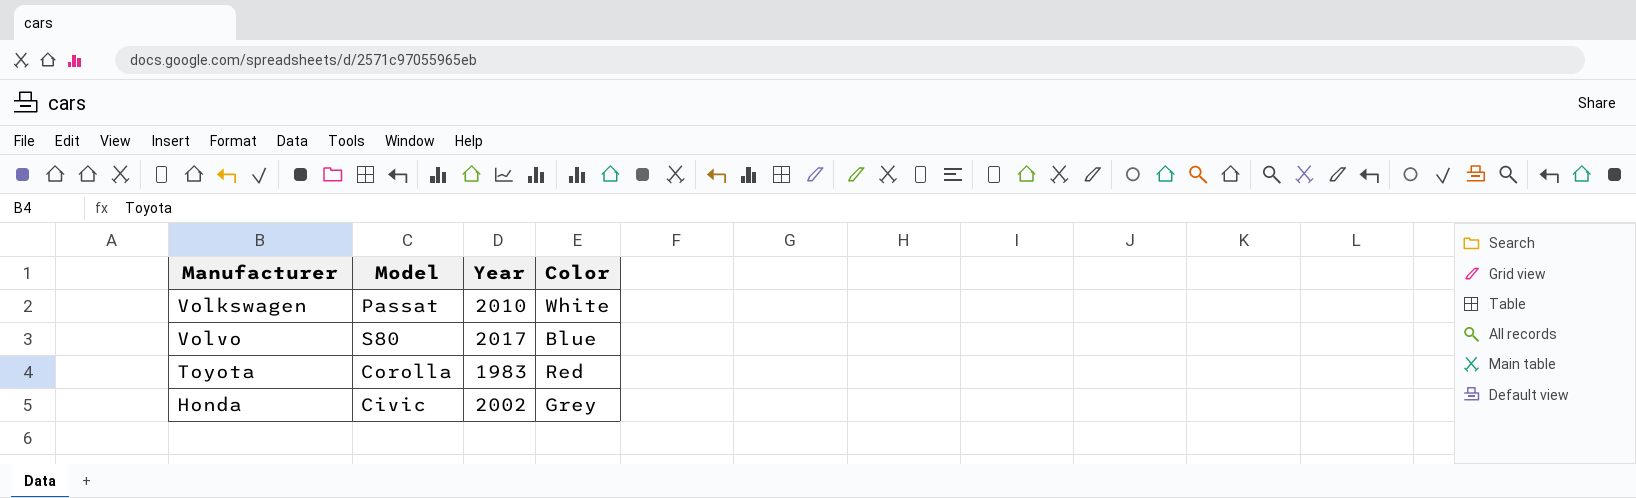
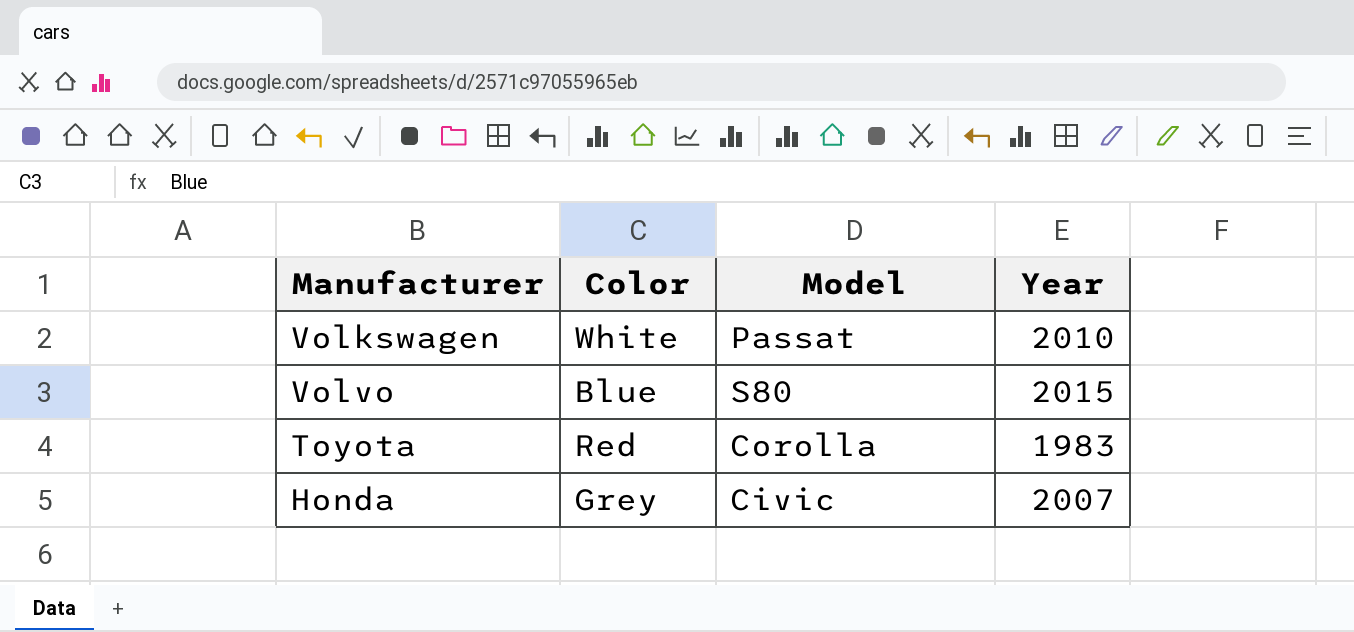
column Color | position: 4 -> 2
Volvo | Year: 2017 -> 2015
Honda | Year: 2002 -> 2007

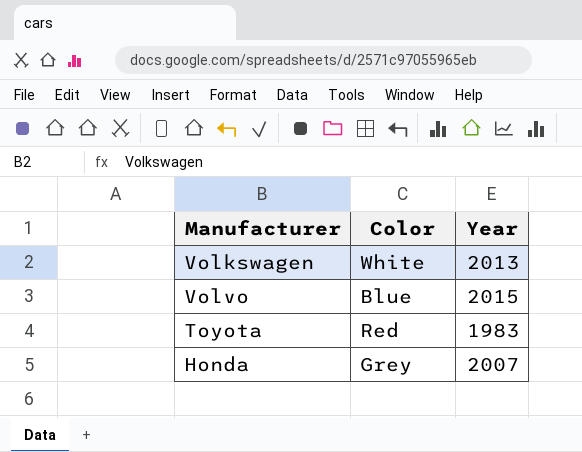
column Model | position: 3 -> none
Volkswagen | Year: 2010 -> 2013

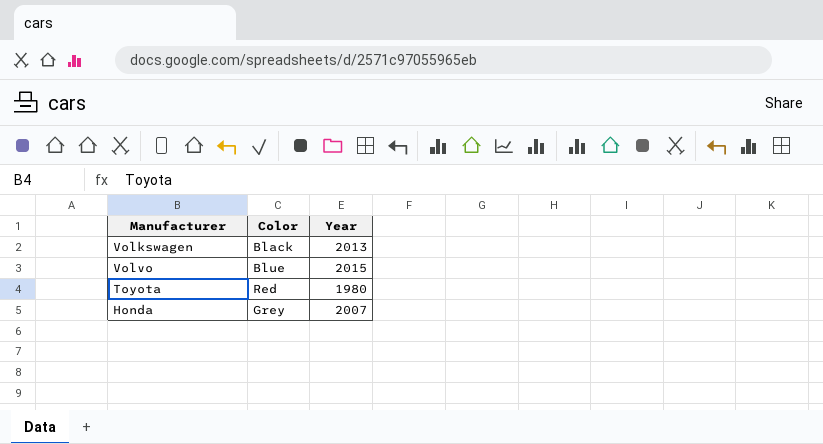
Volkswagen | Color: White -> Black
Toyota | Year: 1983 -> 1980

